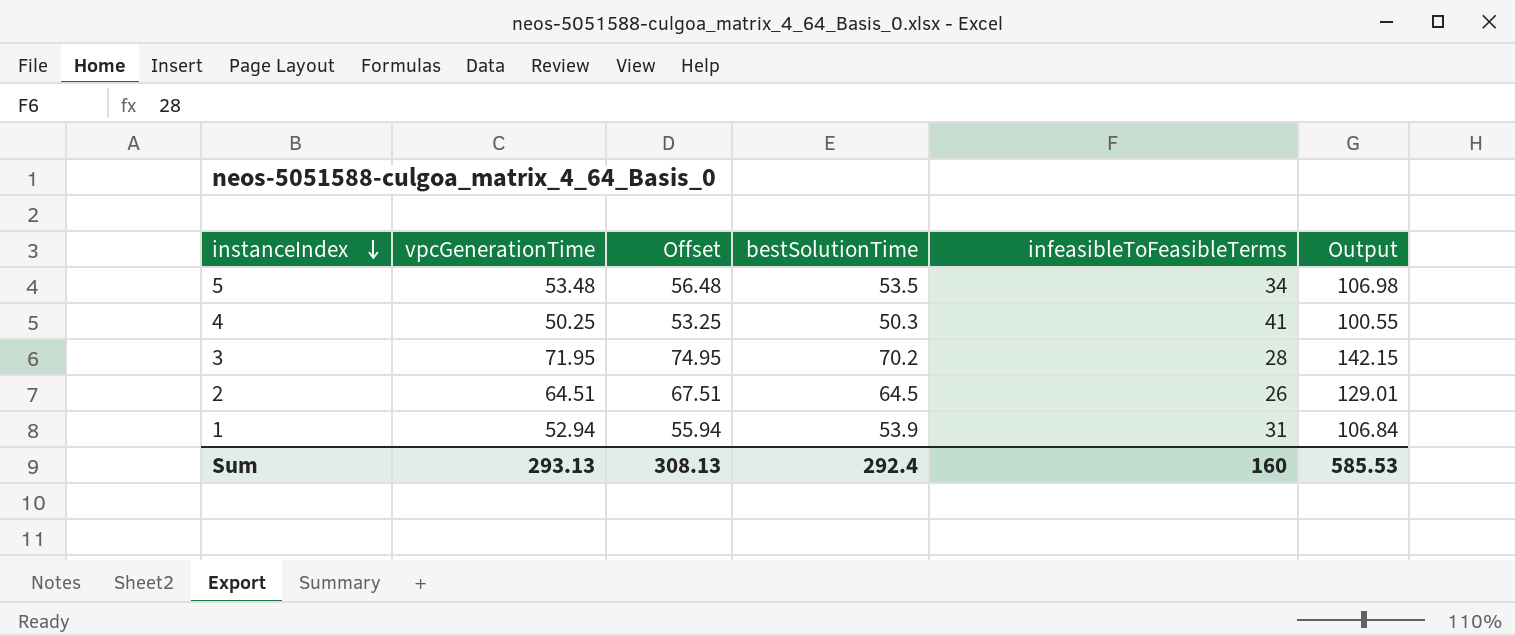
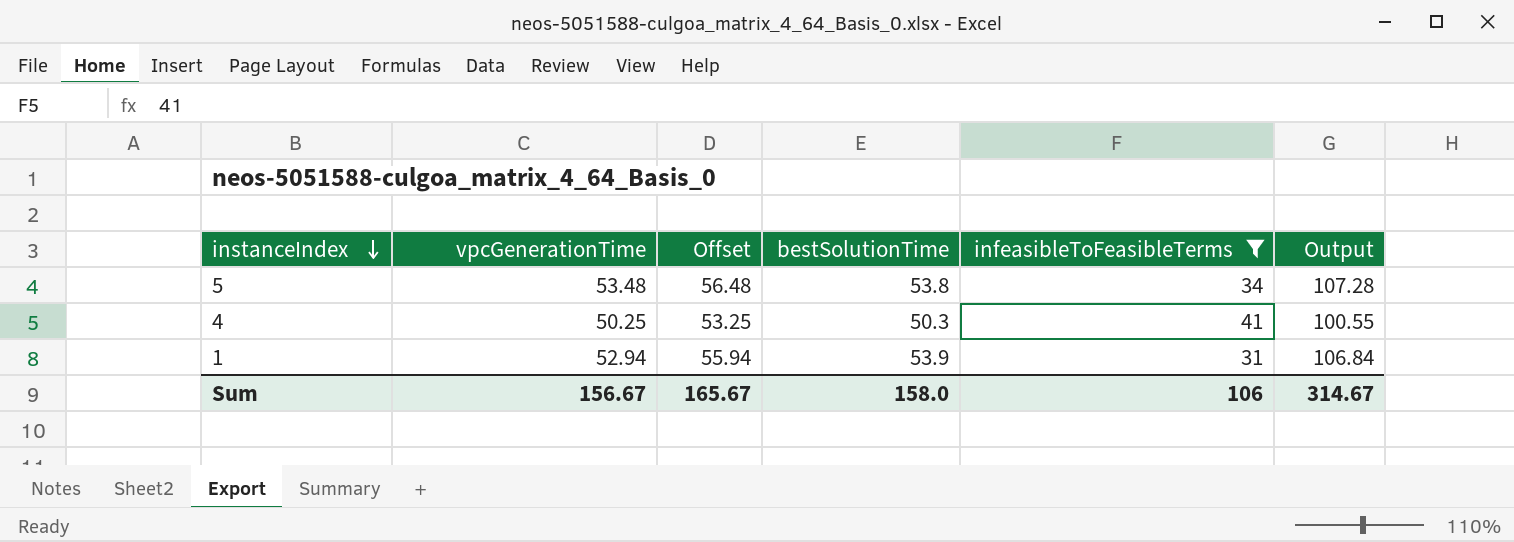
filter: none -> infeasibleToFeasibleTerms >= 31
5 | bestSolutionTime: 53.5 -> 53.8
5 | Output: 106.98 -> 107.28
Sum | vpcGenerationTime: 293.13 -> 156.67
Sum | Offset: 308.13 -> 165.67
Sum | bestSolutionTime: 292.4 -> 158.0
Sum | infeasibleToFeasibleTerms: 160 -> 106
Sum | Output: 585.53 -> 314.67

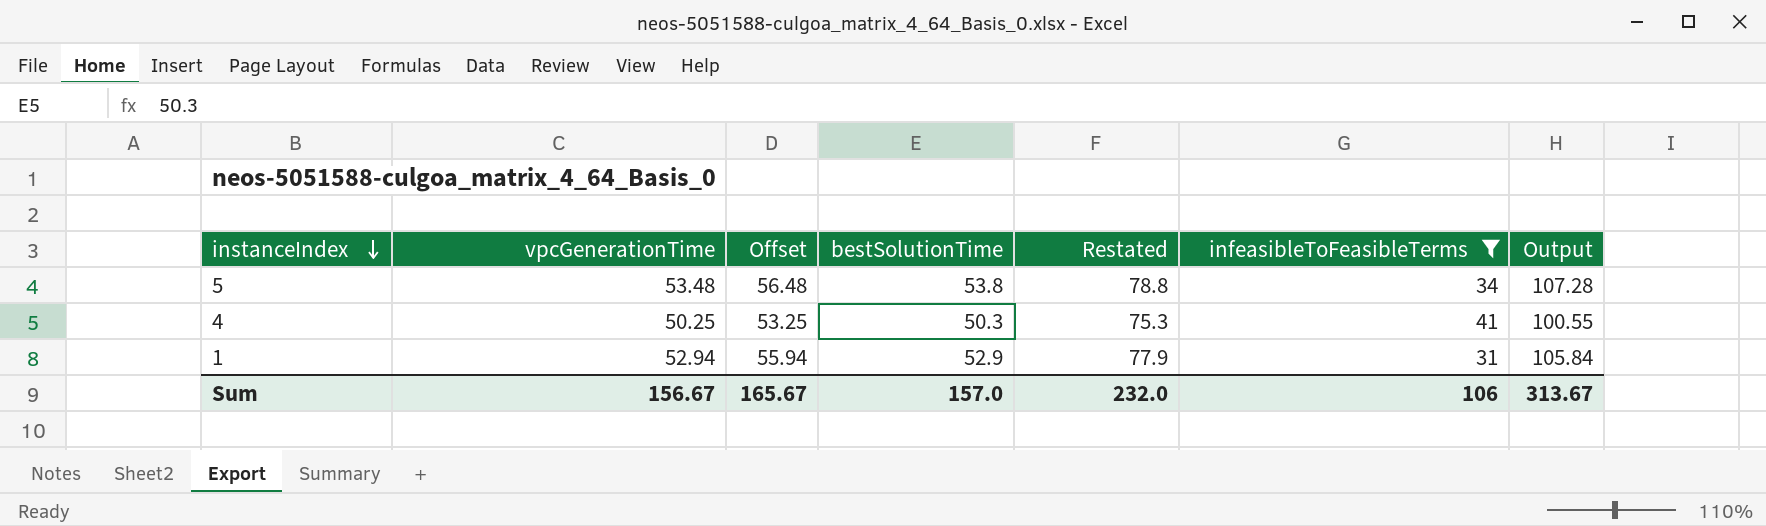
column Restated | formula: none -> [bestSolutionTime] + 25
1 | bestSolutionTime: 53.9 -> 52.9
1 | Output: 106.84 -> 105.84
Sum | bestSolutionTime: 158.0 -> 157.0
Sum | Output: 314.67 -> 313.67

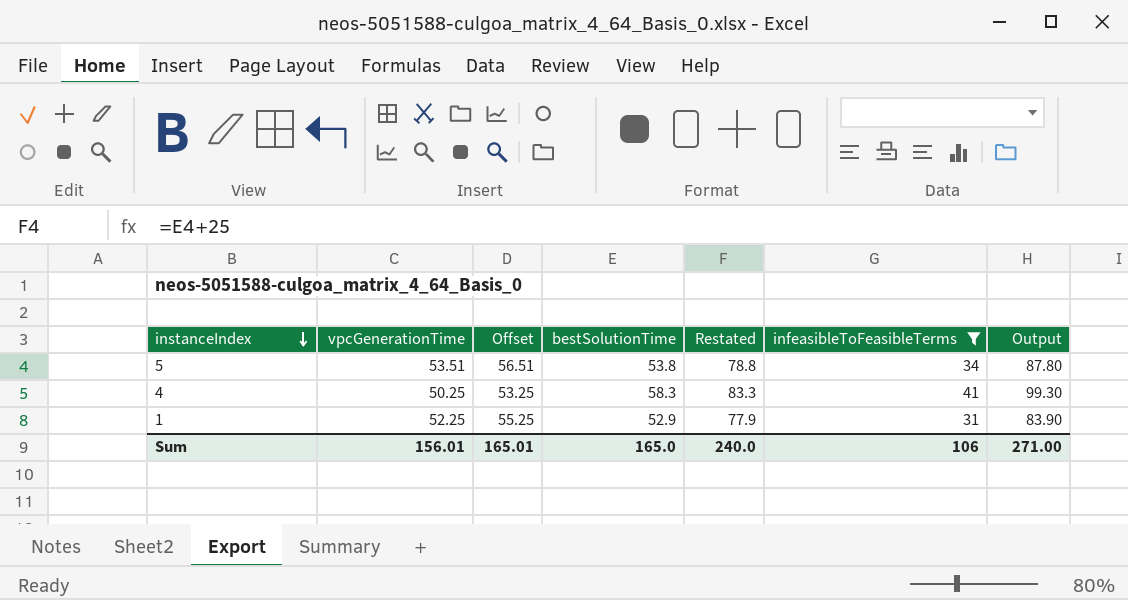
column Output | formula: [vpcGenerationTime] + [bestSolutionTime] -> [bestSolutionTime] + [infeasibleToFeasibleTerms]
5 | vpcGenerationTime: 53.48 -> 53.51
5 | Offset: 56.48 -> 56.51
4 | bestSolutionTime: 50.3 -> 58.3
4 | Restated: 75.3 -> 83.3
1 | vpcGenerationTime: 52.94 -> 52.25
1 | Offset: 55.94 -> 55.25
Sum | vpcGenerationTime: 156.67 -> 156.01
Sum | Offset: 165.67 -> 165.01
Sum | bestSolutionTime: 157.0 -> 165.0
Sum | Restated: 232.0 -> 240.0
Sum | Output: 313.67 -> 271.00

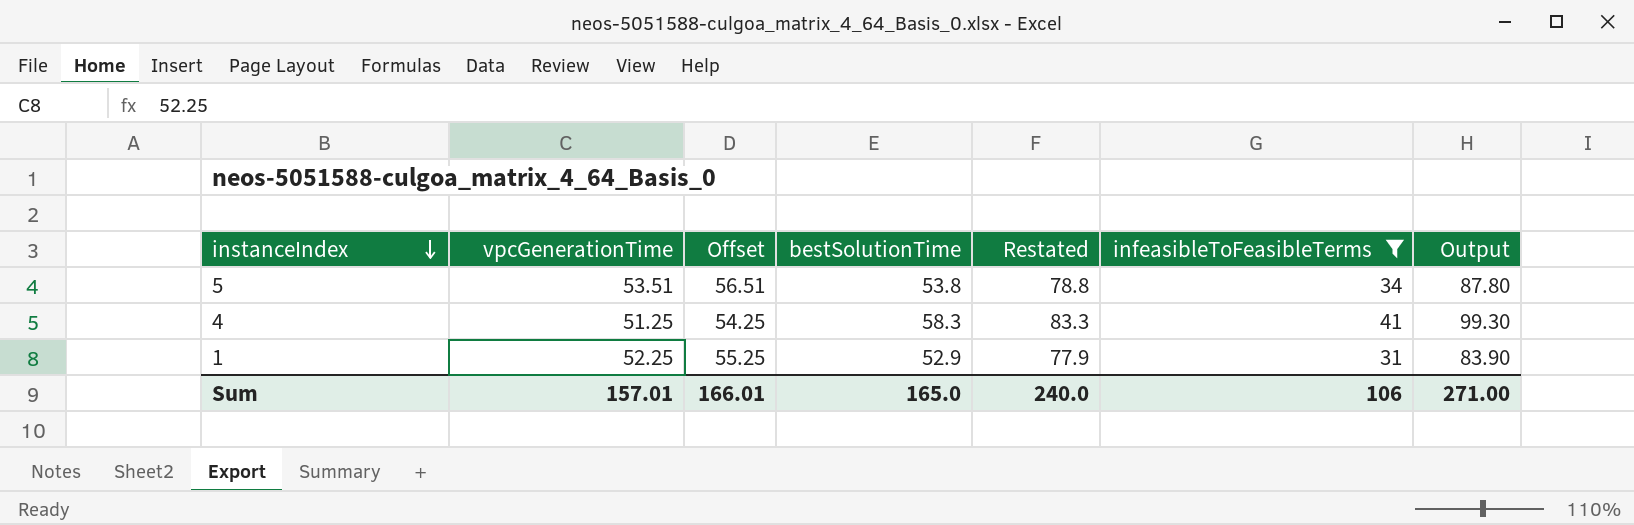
4 | vpcGenerationTime: 50.25 -> 51.25
4 | Offset: 53.25 -> 54.25
Sum | vpcGenerationTime: 156.01 -> 157.01
Sum | Offset: 165.01 -> 166.01

